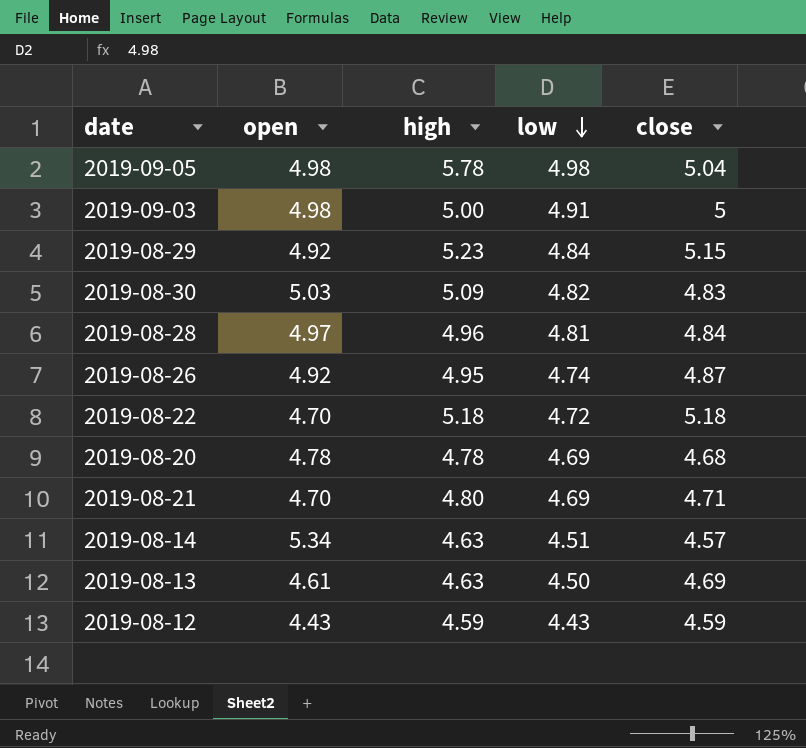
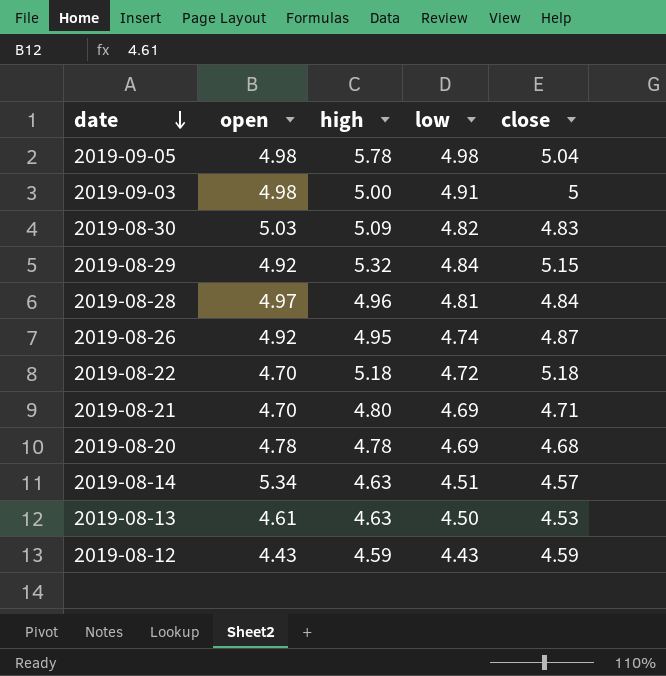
row order: low descending -> date descending
2019-08-29 | high: 5.23 -> 5.32
2019-08-13 | close: 4.69 -> 4.53

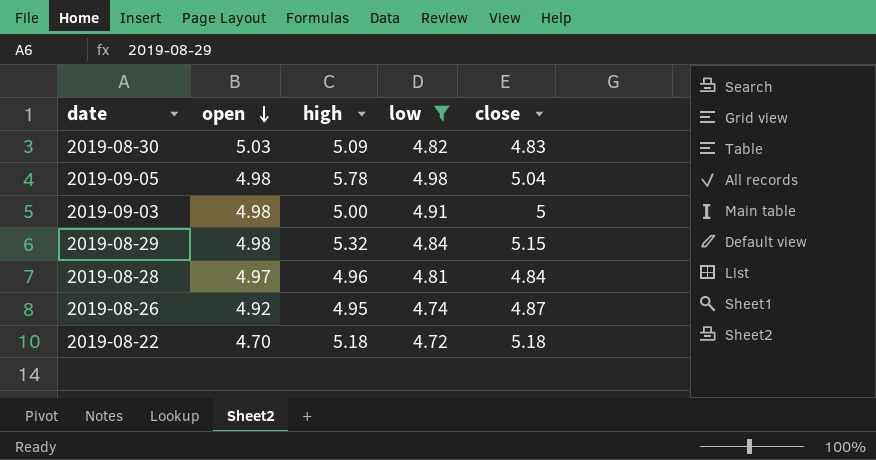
filter: none -> low >= 4.72
row order: date descending -> open descending
2019-08-29 | open: 4.92 -> 4.98

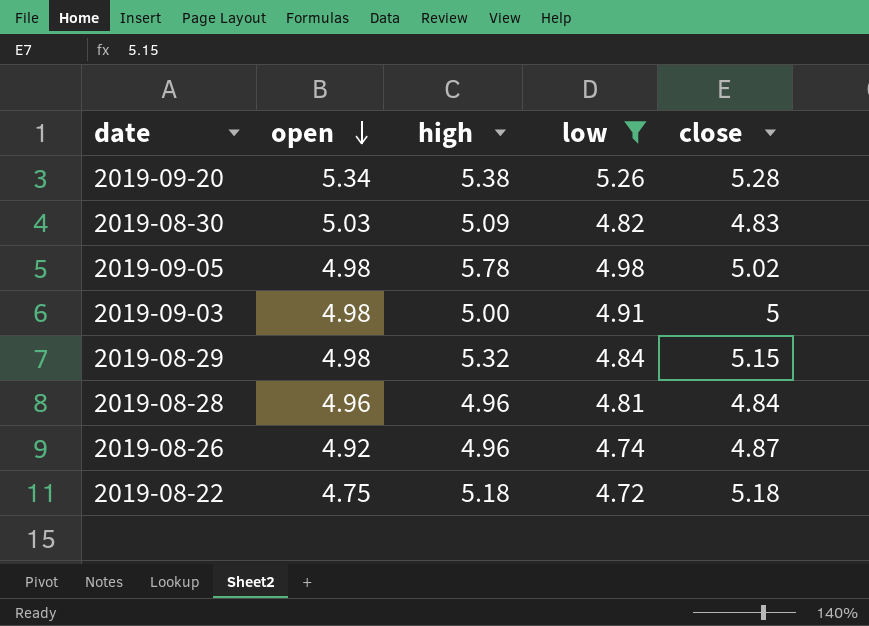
row 2019-09-20: none -> 5.34 | 5.38 | 5.26 | 5.28
2019-09-05 | close: 5.04 -> 5.02
2019-08-28 | open: 4.97 -> 4.96
2019-08-26 | high: 4.95 -> 4.96
2019-08-22 | open: 4.70 -> 4.75

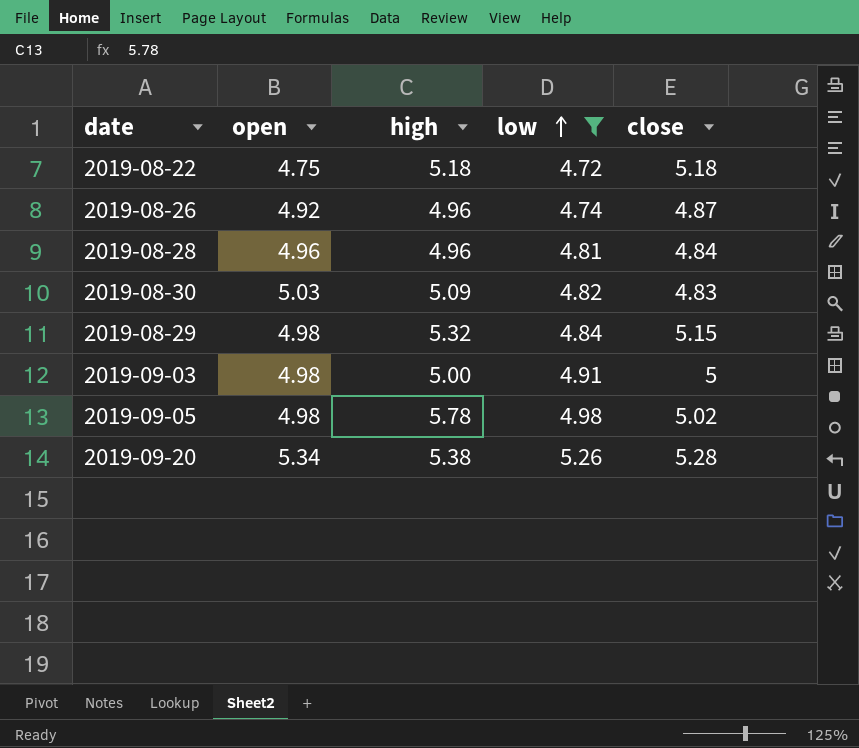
row order: open descending -> low ascending

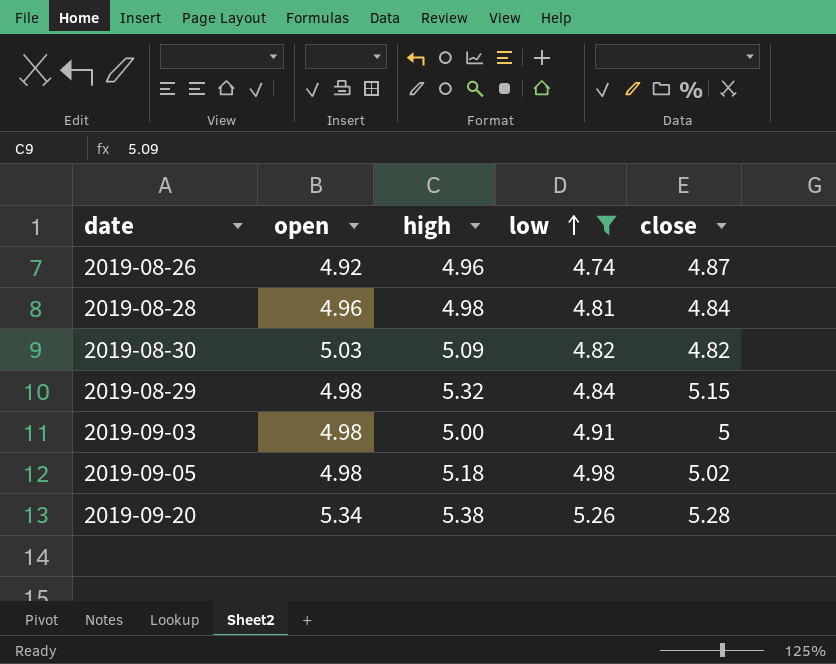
row 2019-08-22: 4.75 | 5.18 | 4.72 | 5.18 -> none
2019-08-28 | high: 4.96 -> 4.98
2019-08-30 | close: 4.83 -> 4.82
2019-09-05 | high: 5.78 -> 5.18

